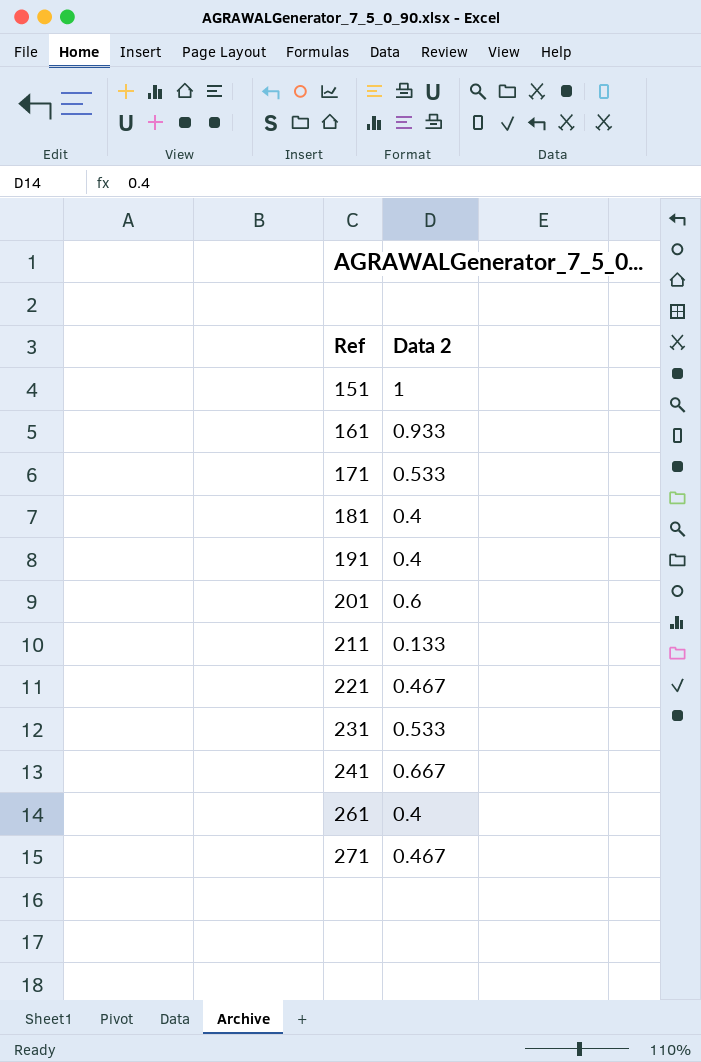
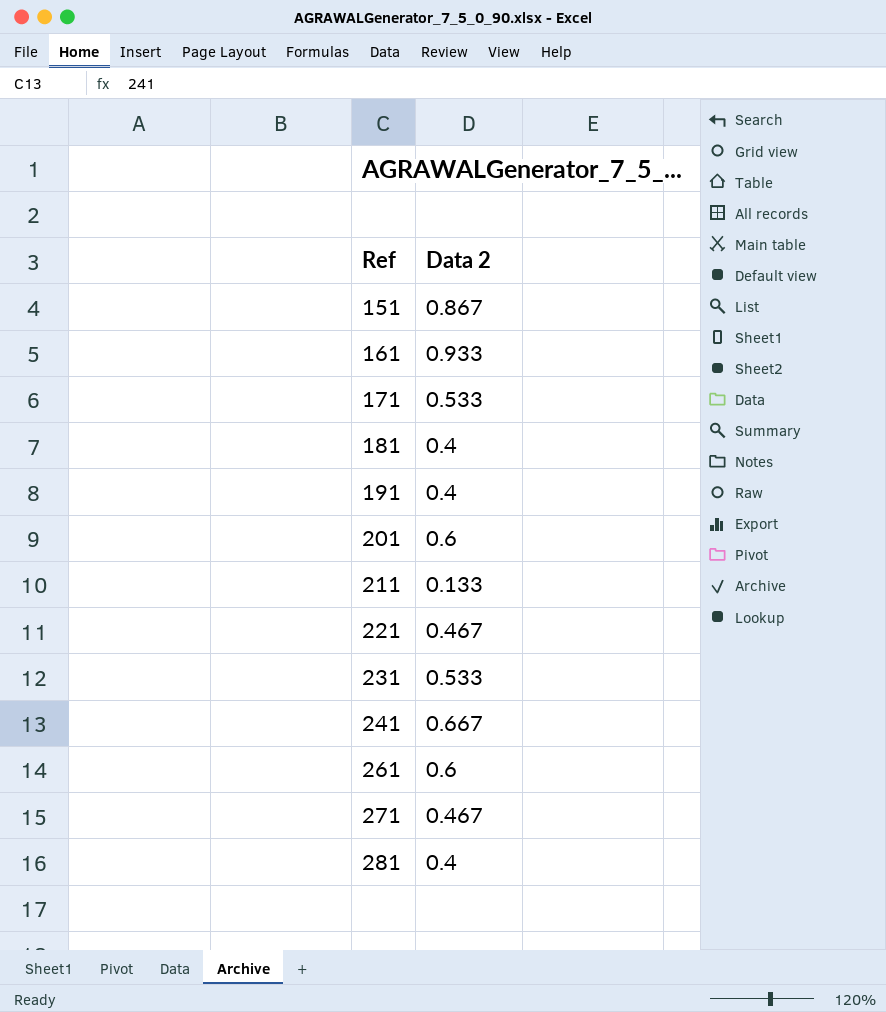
151 | Data 2: 1 -> 0.867
261 | Data 2: 0.4 -> 0.6
row 281: none -> 0.4

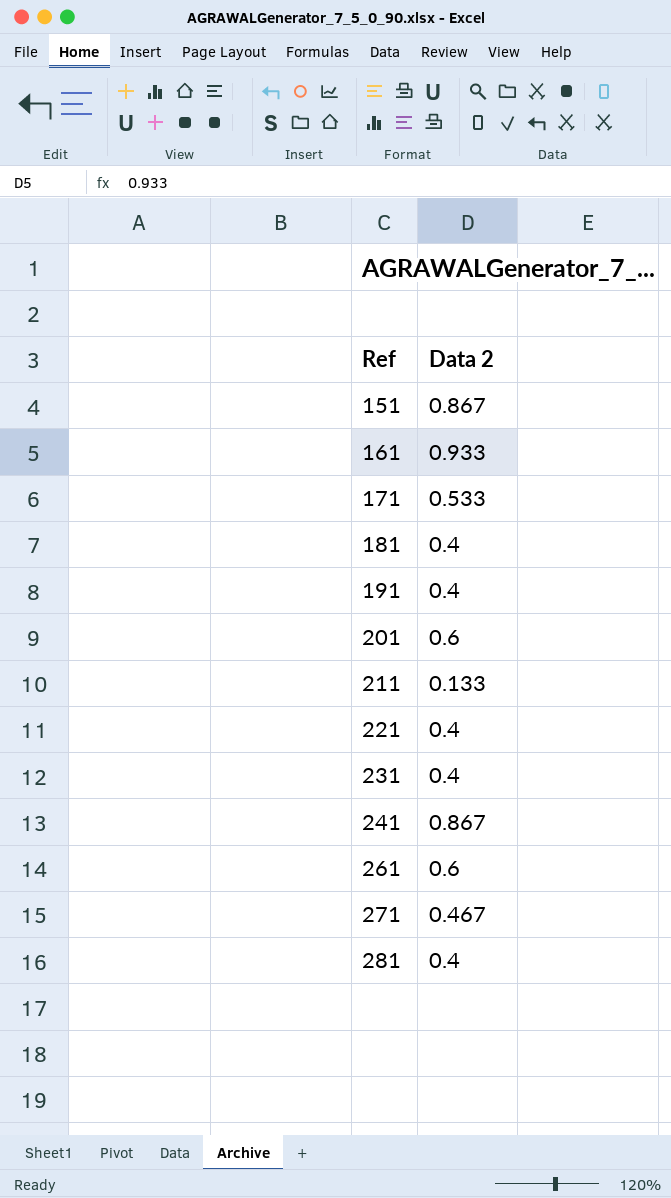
221 | Data 2: 0.467 -> 0.4
231 | Data 2: 0.533 -> 0.4
241 | Data 2: 0.667 -> 0.867

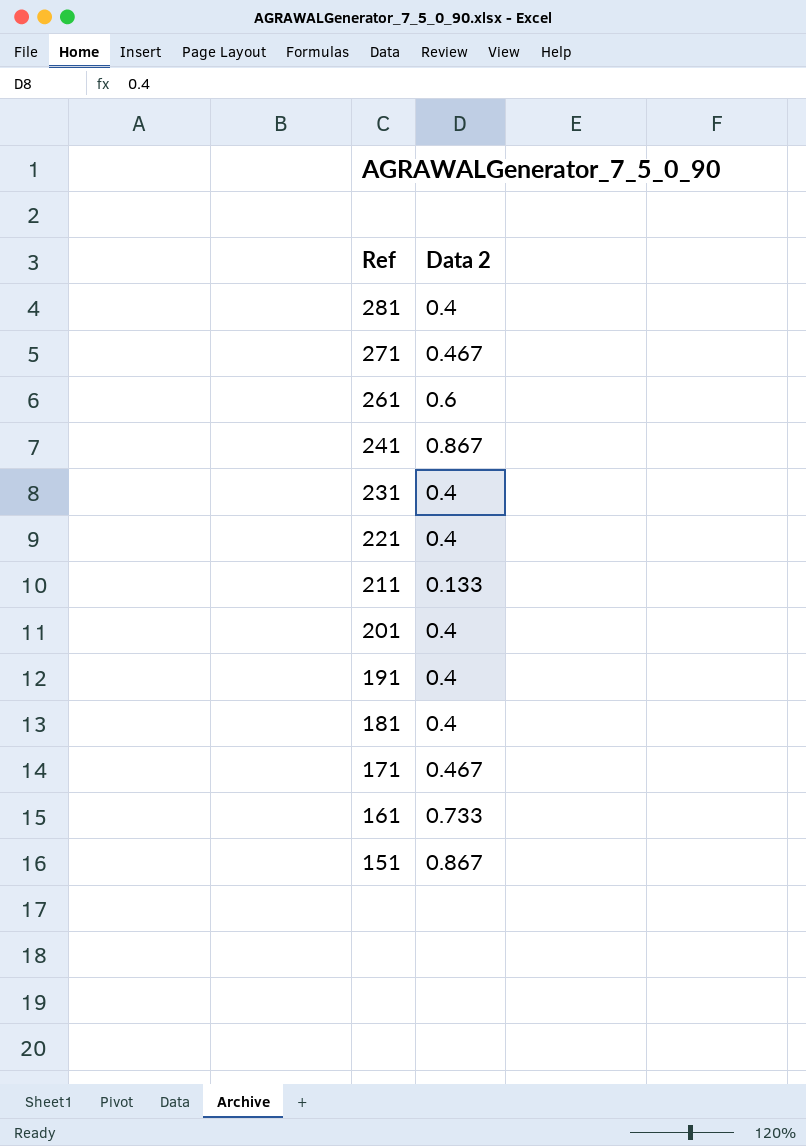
row order: Ref ascending -> Ref descending
201 | Data 2: 0.6 -> 0.4
171 | Data 2: 0.533 -> 0.467
161 | Data 2: 0.933 -> 0.733

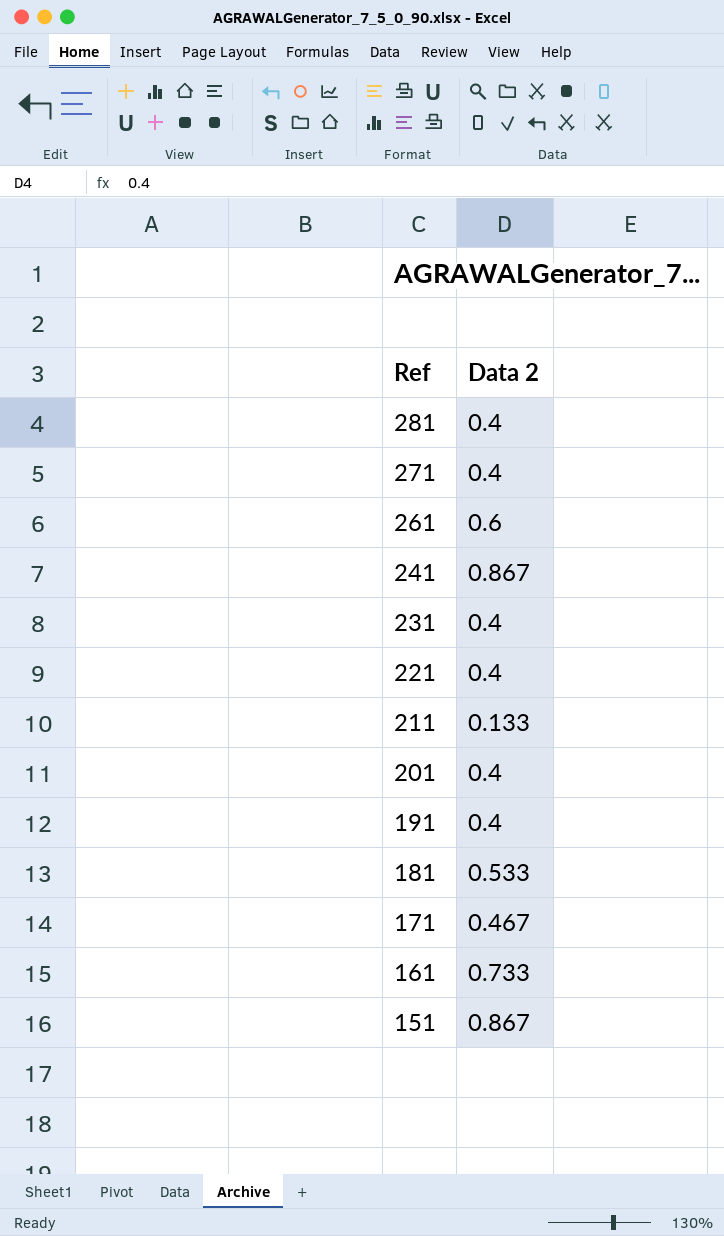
271 | Data 2: 0.467 -> 0.4
181 | Data 2: 0.4 -> 0.533

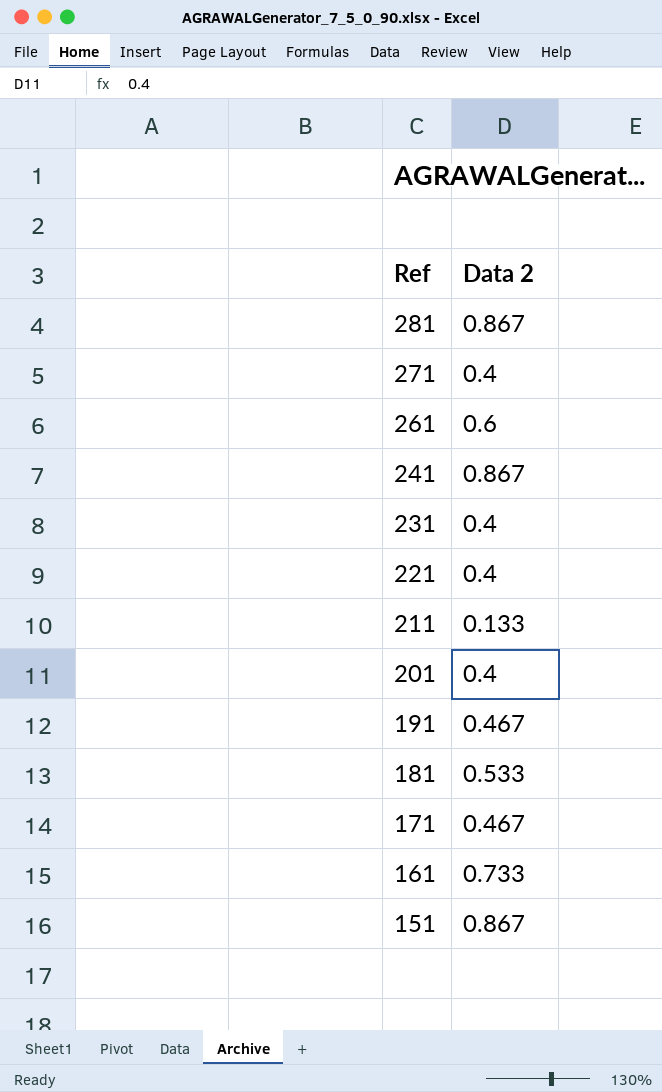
281 | Data 2: 0.4 -> 0.867
191 | Data 2: 0.4 -> 0.467

